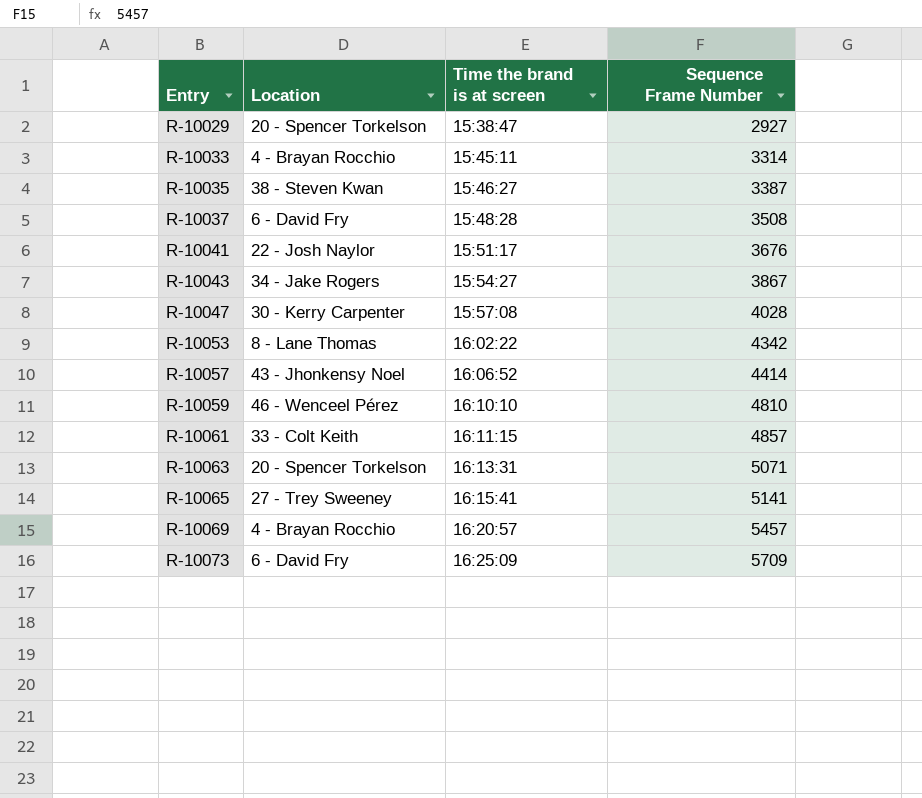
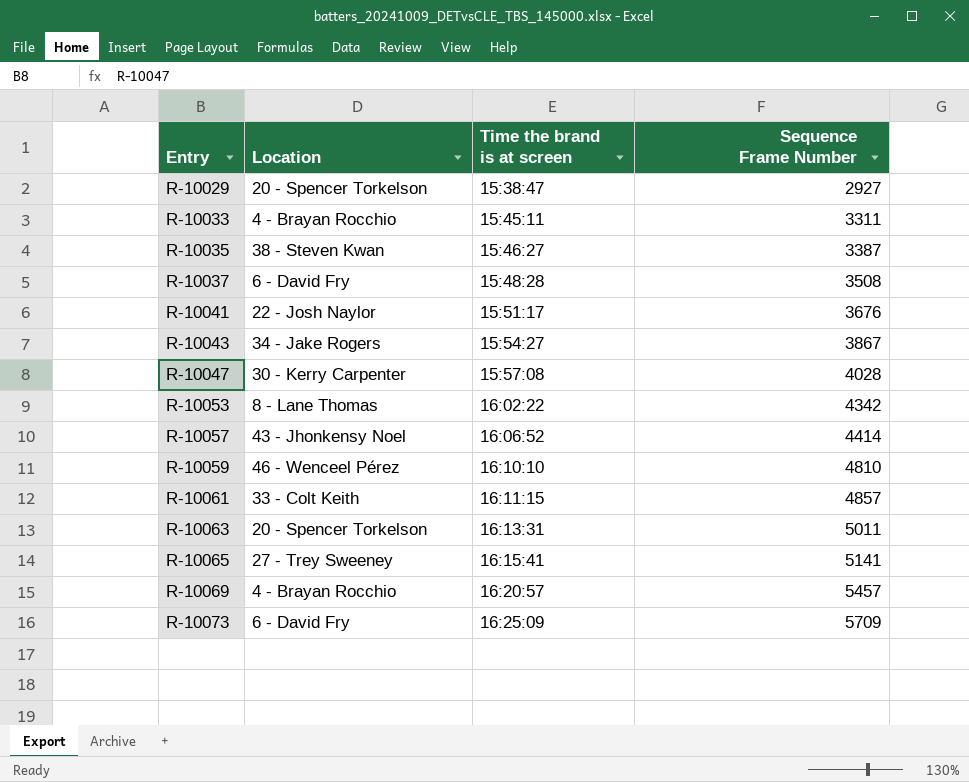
R-10033 | Sequence Frame Number: 3314 -> 3311
R-10063 | Sequence Frame Number: 5071 -> 5011

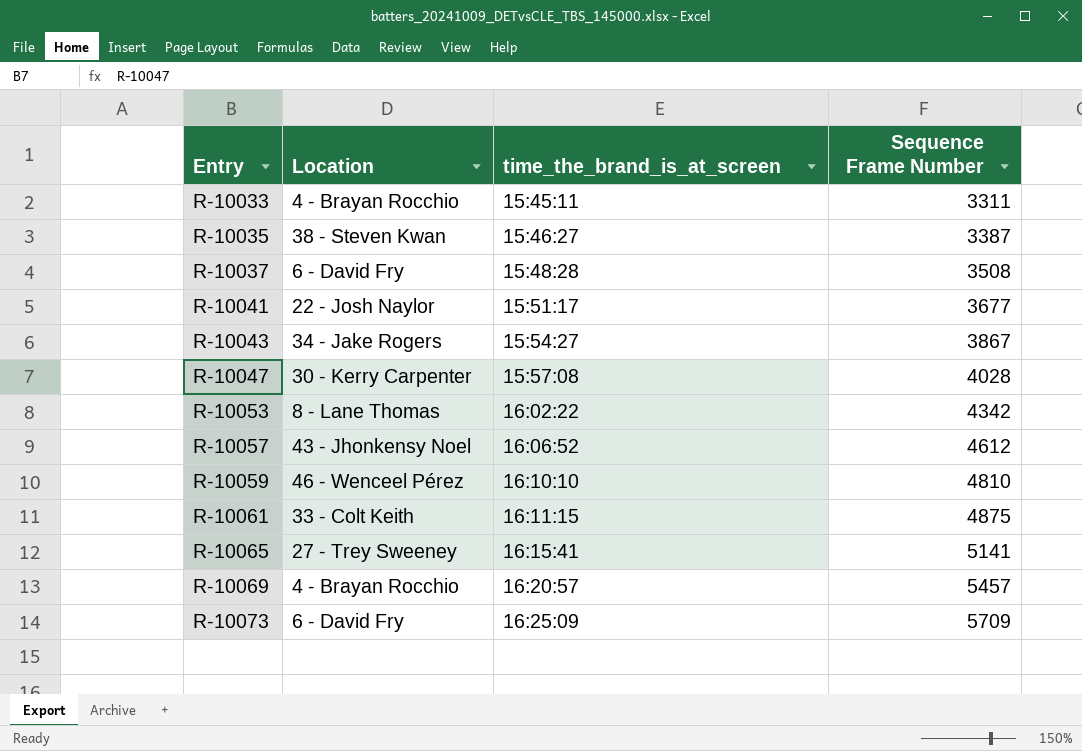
column name: Time the brand is at screen -> time_the_brand_is_at_screen
row R-10029: 20 - Spencer Torkelson | 15:38:47 | 2927 -> none
row R-10063: 20 - Spencer Torkelson | 16:13:31 | 5011 -> none
R-10041 | Sequence Frame Number: 3676 -> 3677
R-10057 | Sequence Frame Number: 4414 -> 4612
R-10061 | Sequence Frame Number: 4857 -> 4875

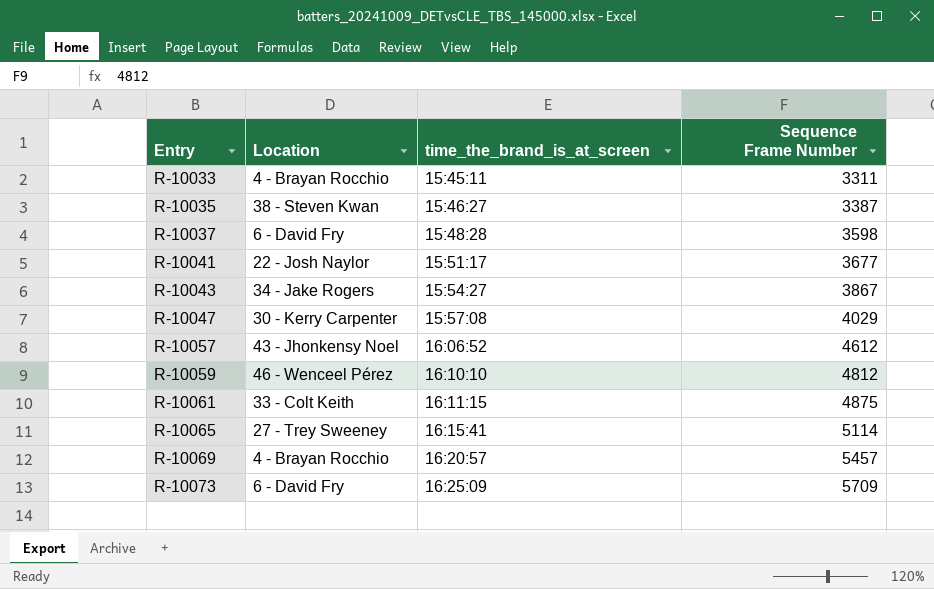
row R-10053: 8 - Lane Thomas | 16:02:22 | 4342 -> none
R-10037 | Sequence Frame Number: 3508 -> 3598
R-10047 | Sequence Frame Number: 4028 -> 4029
R-10059 | Sequence Frame Number: 4810 -> 4812
R-10065 | Sequence Frame Number: 5141 -> 5114

